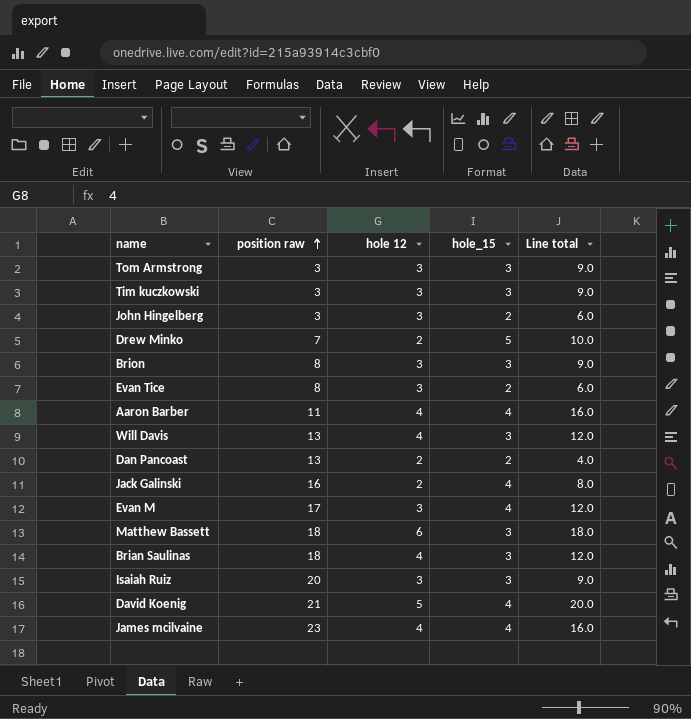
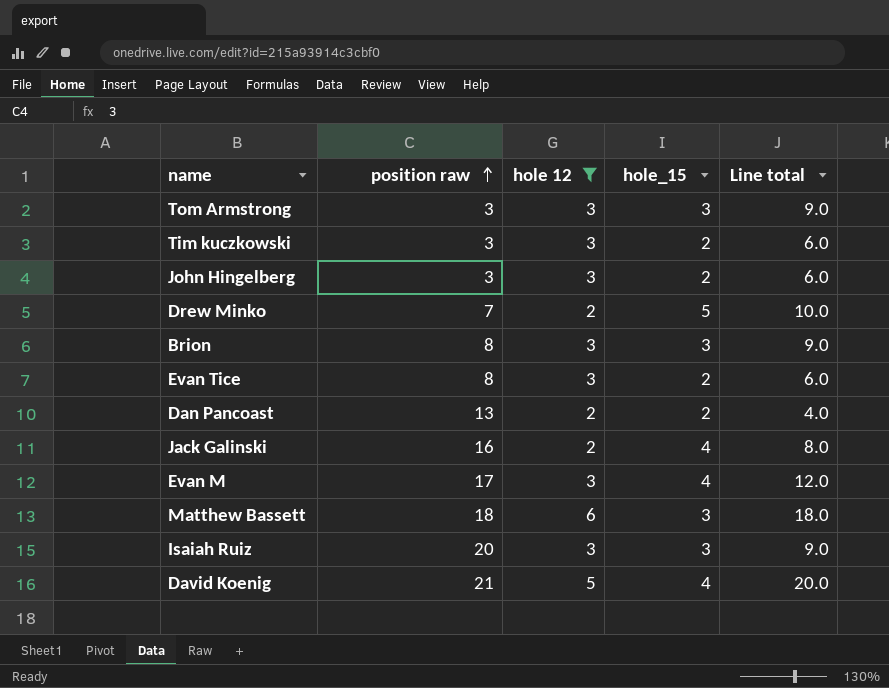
filter: none -> hole 12 != 4
Tim kuczkowski | hole_15: 3 -> 2
Tim kuczkowski | Line total: 9.0 -> 6.0

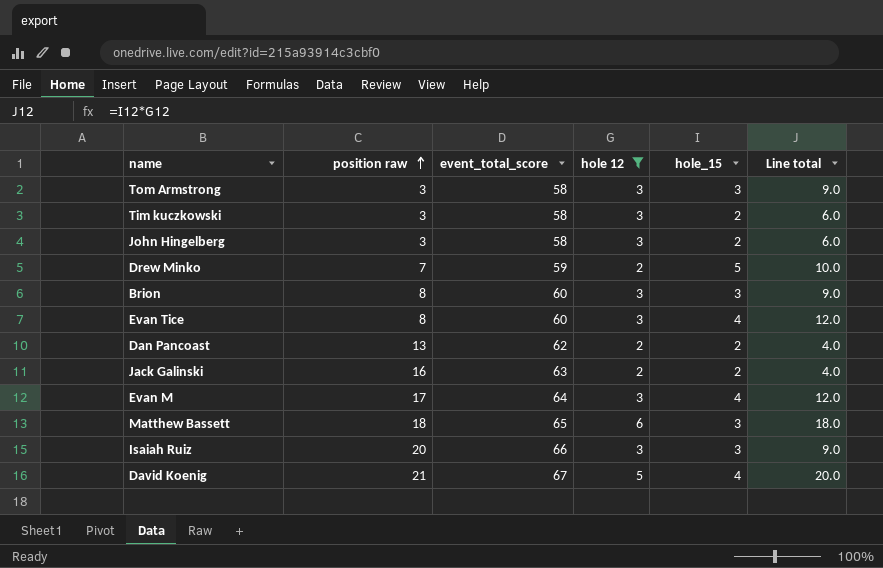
column event_total_score | position: none -> 3
Evan Tice | hole_15: 2 -> 4
Evan Tice | Line total: 6.0 -> 12.0
Jack Galinski | hole_15: 4 -> 2
Jack Galinski | Line total: 8.0 -> 4.0

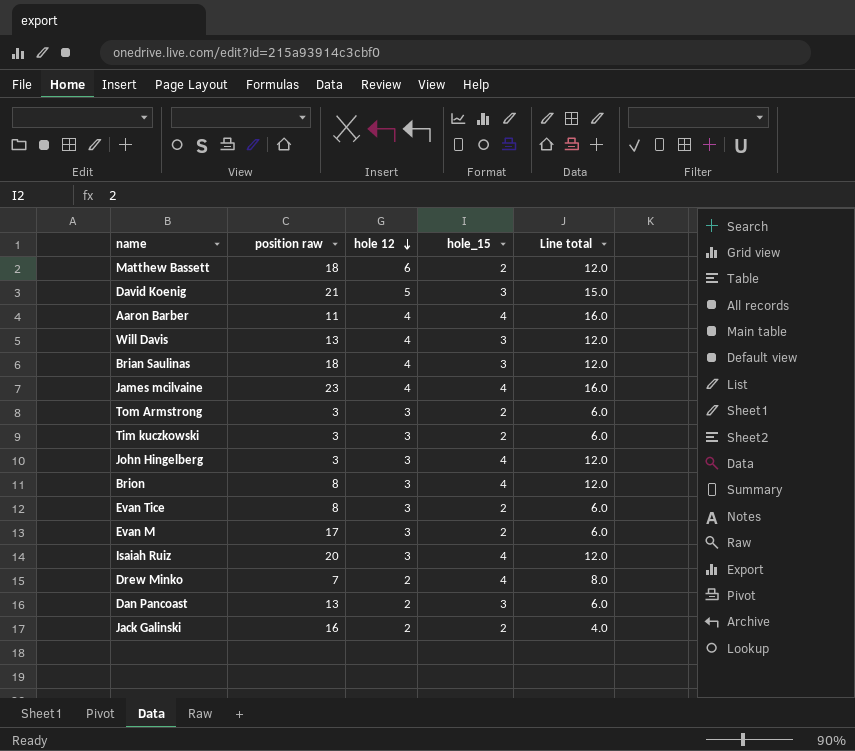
filter: hole 12 != 4 -> none
row order: position raw ascending -> hole 12 descending
column event_total_score | position: 3 -> none
Matthew Bassett | hole_15: 3 -> 2
Matthew Bassett | Line total: 18.0 -> 12.0
David Koenig | hole_15: 4 -> 3
David Koenig | Line total: 20.0 -> 15.0
Tom Armstrong | hole_15: 3 -> 2
Tom Armstrong | Line total: 9.0 -> 6.0
John Hingelberg | hole_15: 2 -> 4
John Hingelberg | Line total: 6.0 -> 12.0
Brion | hole_15: 3 -> 4
Brion | Line total: 9.0 -> 12.0
Evan Tice | hole_15: 4 -> 2
Evan Tice | Line total: 12.0 -> 6.0
Evan M | hole_15: 4 -> 2
Evan M | Line total: 12.0 -> 6.0
Isaiah Ruiz | hole_15: 3 -> 4
Isaiah Ruiz | Line total: 9.0 -> 12.0
Drew Minko | hole_15: 5 -> 4
Drew Minko | Line total: 10.0 -> 8.0
Dan Pancoast | hole_15: 2 -> 3
Dan Pancoast | Line total: 4.0 -> 6.0

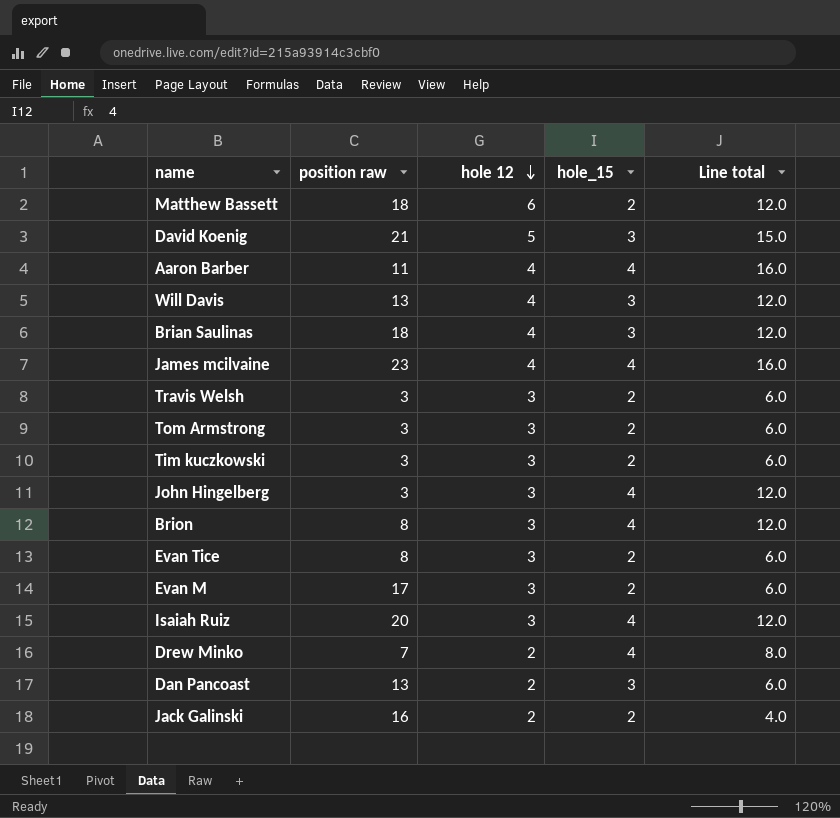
row Travis Welsh: none -> 3 | 3 | 2 | 6.0

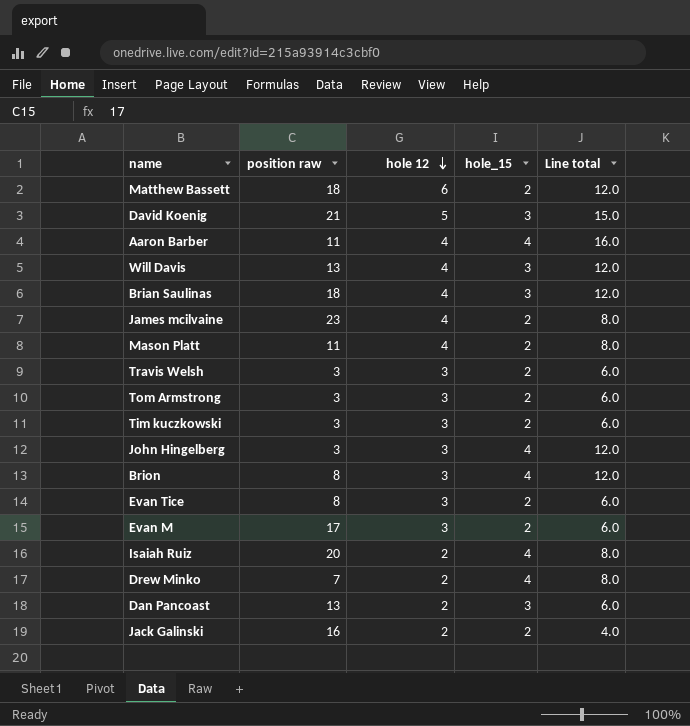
James mcilvaine | hole_15: 4 -> 2
James mcilvaine | Line total: 16.0 -> 8.0
row Mason Platt: none -> 11 | 4 | 2 | 8.0
Isaiah Ruiz | hole 12: 3 -> 2
Isaiah Ruiz | Line total: 12.0 -> 8.0

